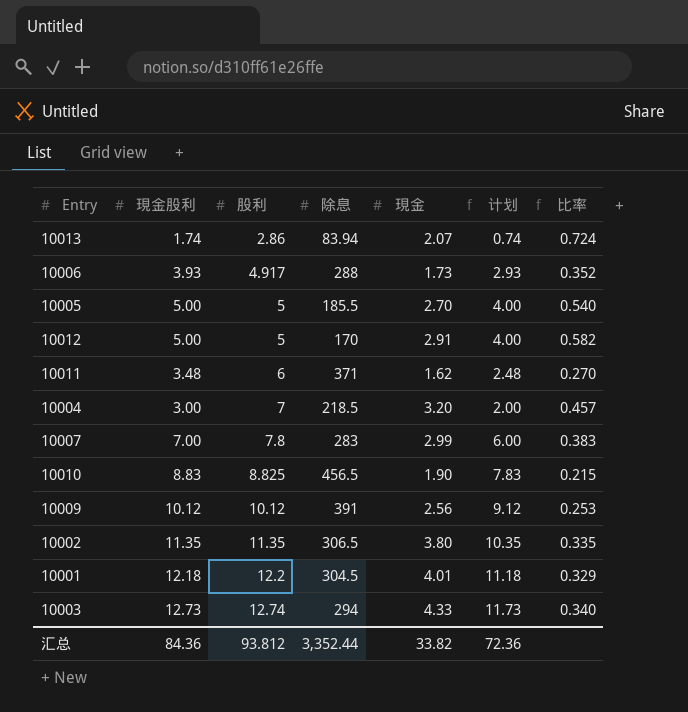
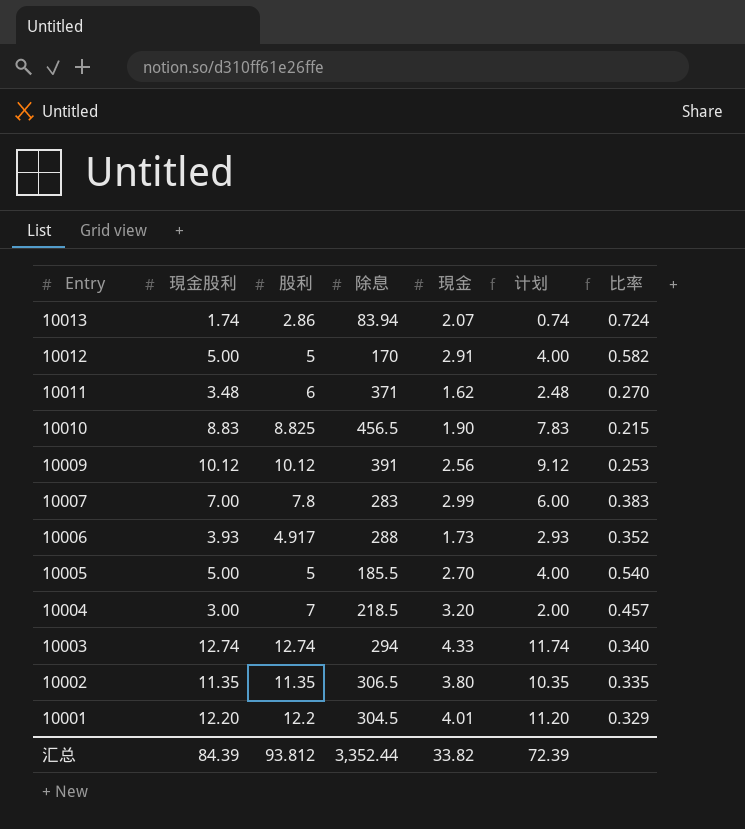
row order: 股利 ascending -> Entry descending
10003 | 現金股利: 12.73 -> 12.74
10003 | 计划: 11.73 -> 11.74
10001 | 現金股利: 12.18 -> 12.20
10001 | 计划: 11.18 -> 11.20
汇总 | 現金股利: 84.36 -> 84.39
汇总 | 计划: 72.36 -> 72.39

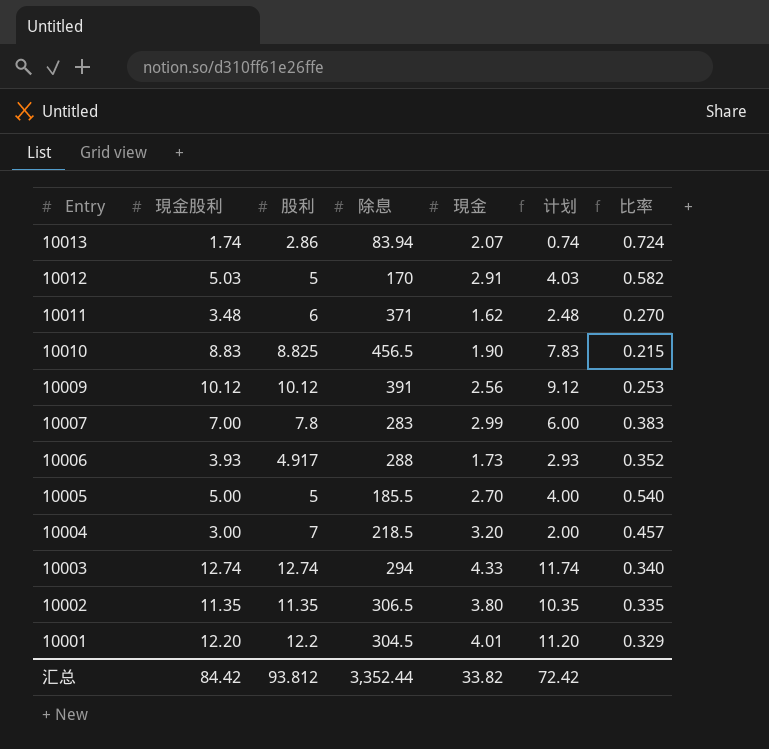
10012 | 現金股利: 5.00 -> 5.03
10012 | 计划: 4.00 -> 4.03
汇总 | 現金股利: 84.39 -> 84.42
汇总 | 计划: 72.39 -> 72.42

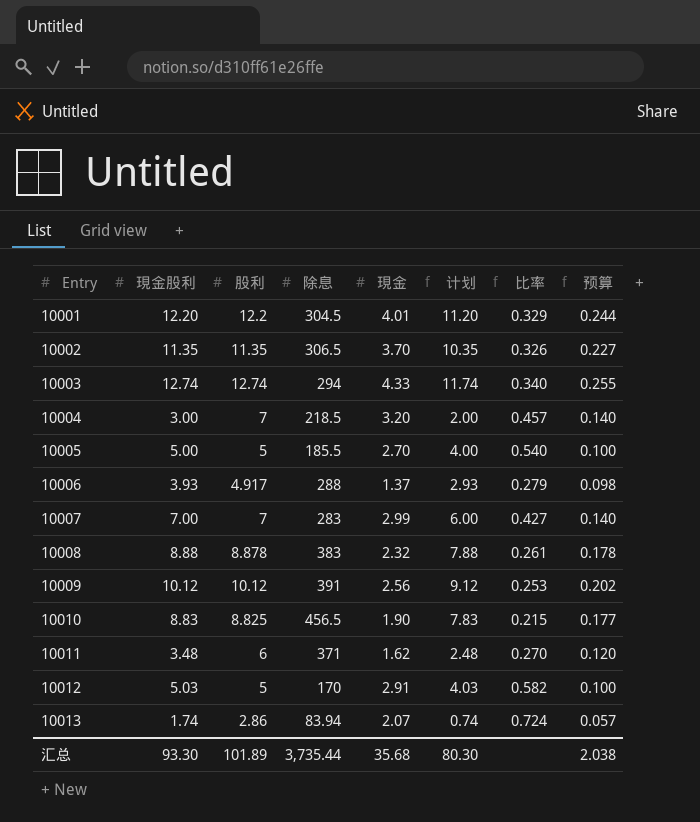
row order: Entry descending -> Entry ascending
column 预算 | formula: none -> [股利] * 0.02
10002 | 現金: 3.80 -> 3.70
10002 | 比率: 0.335 -> 0.326
10006 | 現金: 1.73 -> 1.37
10006 | 比率: 0.352 -> 0.279
10007 | 股利: 7.8 -> 7
10007 | 比率: 0.383 -> 0.427
row 10008: none -> 8.88 | 8.878 | 383 | 2.32 | 7.88 | 0.261 | 0.178
汇总 | 現金股利: 84.42 -> 93.30
汇总 | 股利: 93.812 -> 101.89
汇总 | 除息: 3,352.44 -> 3,735.44
汇总 | 現金: 33.82 -> 35.68
汇总 | 计划: 72.42 -> 80.30

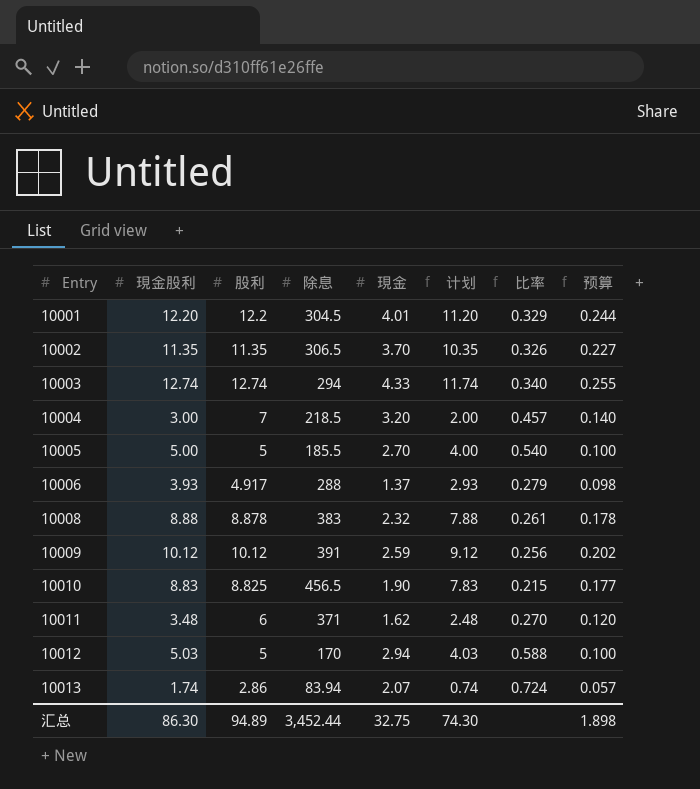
row 10007: 7.00 | 7 | 283 | 2.99 | 6.00 | 0.427 | 0.140 -> none
10009 | 現金: 2.56 -> 2.59
10009 | 比率: 0.253 -> 0.256
10012 | 現金: 2.91 -> 2.94
10012 | 比率: 0.582 -> 0.588
汇总 | 現金股利: 93.30 -> 86.30
汇总 | 股利: 101.89 -> 94.89
汇总 | 除息: 3,735.44 -> 3,452.44
汇总 | 現金: 35.68 -> 32.75
汇总 | 计划: 80.30 -> 74.30
汇总 | 预算: 2.038 -> 1.898

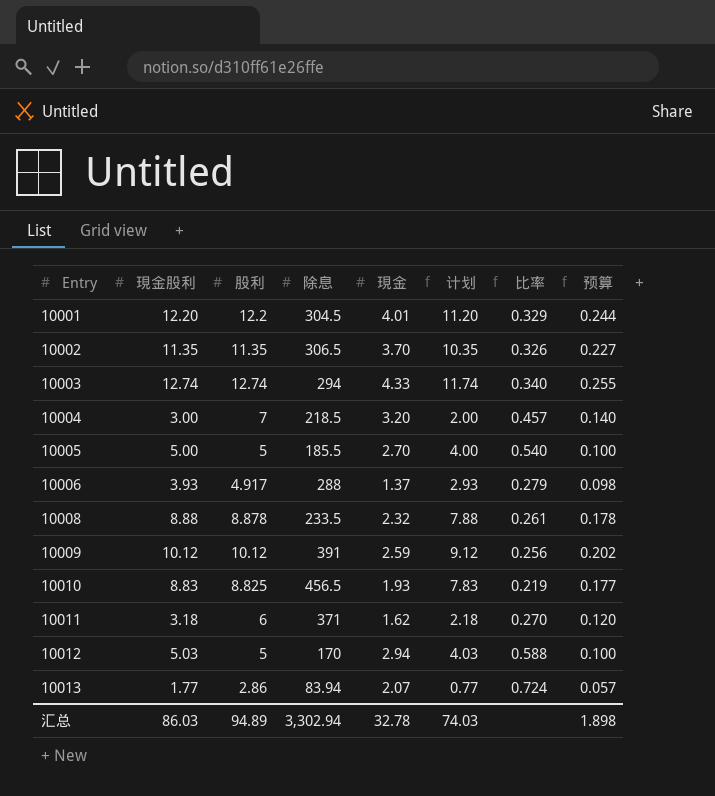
10008 | 除息: 383 -> 233.5
10010 | 現金: 1.90 -> 1.93
10010 | 比率: 0.215 -> 0.219
10011 | 現金股利: 3.48 -> 3.18
10011 | 计划: 2.48 -> 2.18
10013 | 現金股利: 1.74 -> 1.77
10013 | 计划: 0.74 -> 0.77
汇总 | 現金股利: 86.30 -> 86.03
汇总 | 除息: 3,452.44 -> 3,302.94
汇总 | 現金: 32.75 -> 32.78
汇总 | 计划: 74.30 -> 74.03

